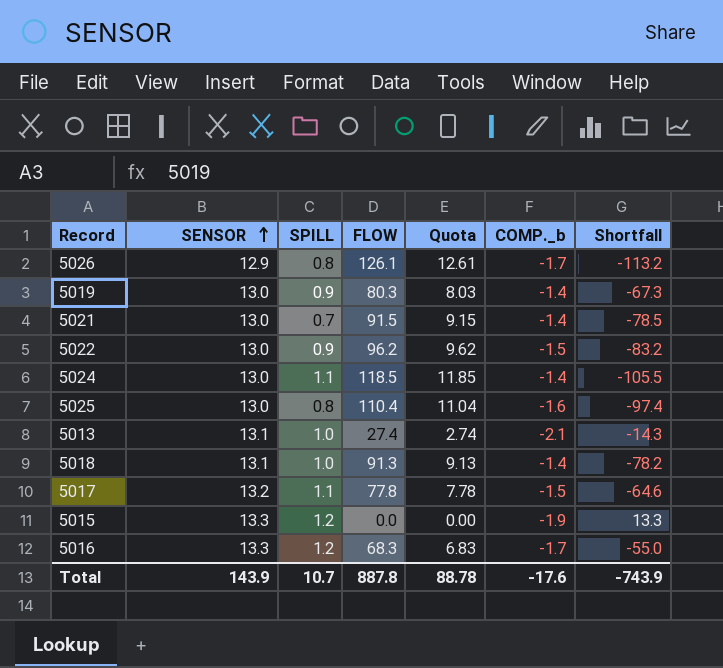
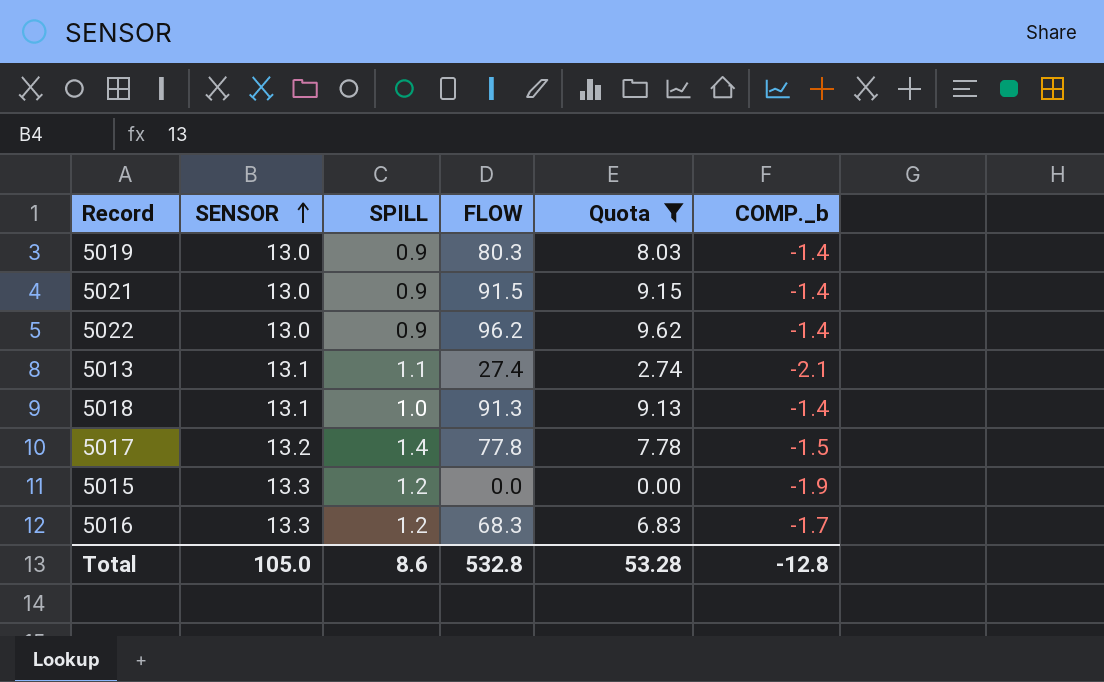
filter: none -> Quota <= 9.62
column Shortfall | formula: [SENSOR] - [FLOW] -> none
5021 | SPILL: 0.7 -> 0.9
5022 | COMP._b: -1.5 -> -1.4
5013 | SPILL: 1.0 -> 1.1
5017 | SPILL: 1.1 -> 1.4
Total | SENSOR: 143.9 -> 105.0
Total | SPILL: 10.7 -> 8.6
Total | FLOW: 887.8 -> 532.8
Total | Quota: 88.78 -> 53.28
Total | COMP._b: -17.6 -> -12.8

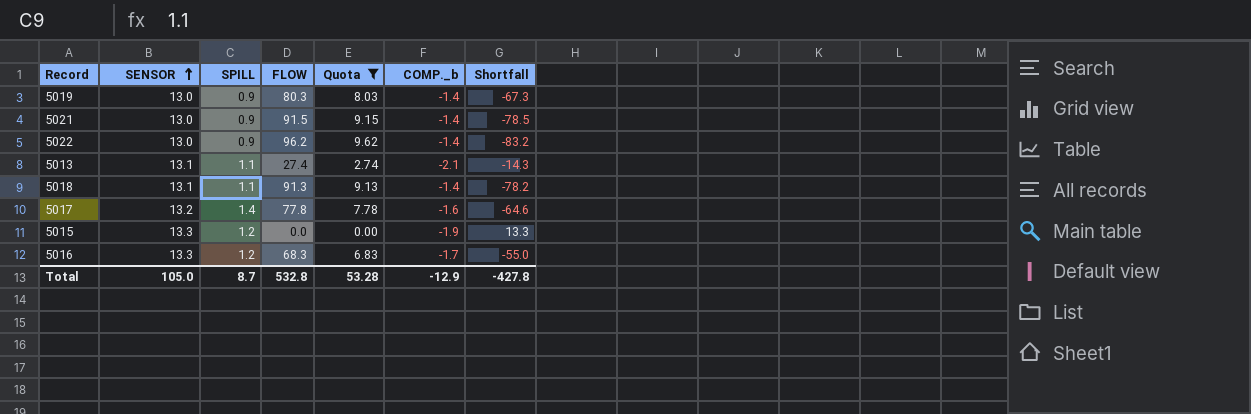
column Shortfall | formula: none -> [SENSOR] - [FLOW]
5018 | SPILL: 1.0 -> 1.1
5017 | COMP._b: -1.5 -> -1.6
Total | SPILL: 8.6 -> 8.7
Total | COMP._b: -12.8 -> -12.9

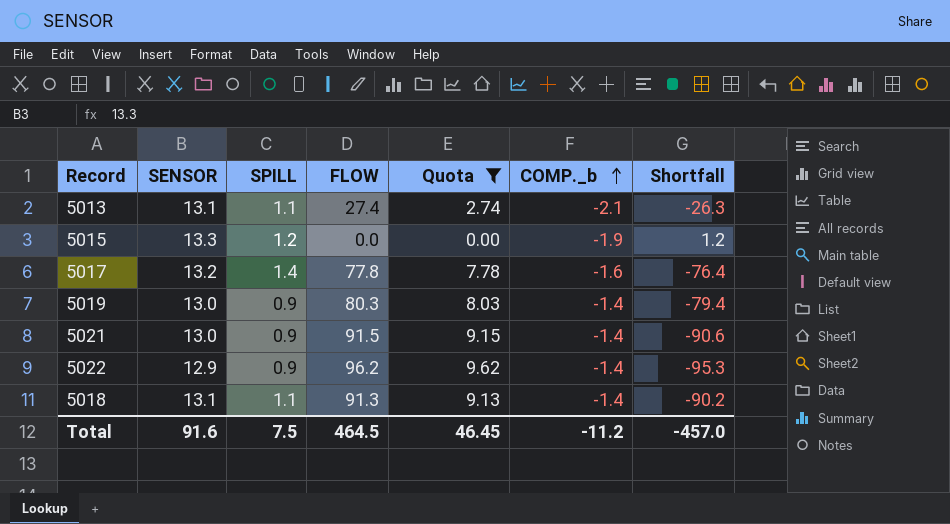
row order: SENSOR ascending -> COMP._b ascending
column Shortfall | formula: [SENSOR] - [FLOW] -> [SPILL] - [FLOW]
row 5016: 13.3 | 1.2 | 68.3 | 6.83 | -1.7 | -55.0 -> none
5022 | SENSOR: 13.0 -> 12.9
Total | SENSOR: 105.0 -> 91.6
Total | SPILL: 8.7 -> 7.5
Total | FLOW: 532.8 -> 464.5
Total | Quota: 53.28 -> 46.45
Total | COMP._b: -12.9 -> -11.2
Total | Shortfall: -427.8 -> -457.0

